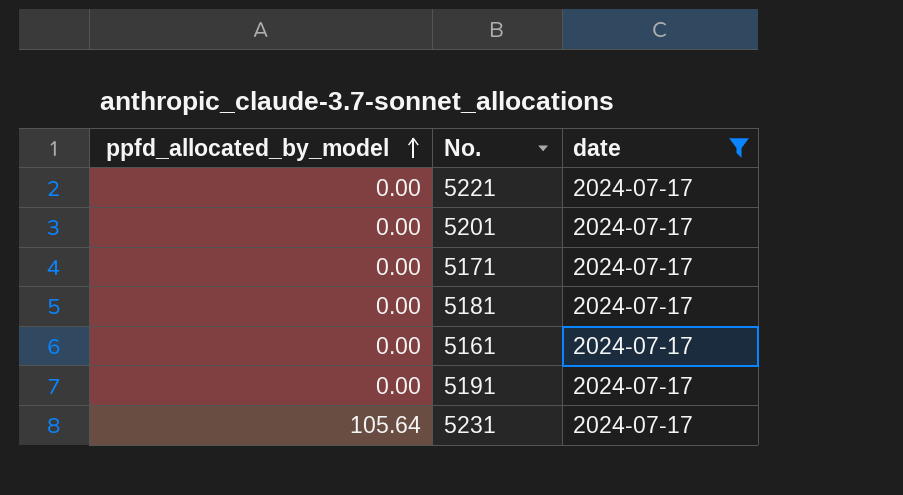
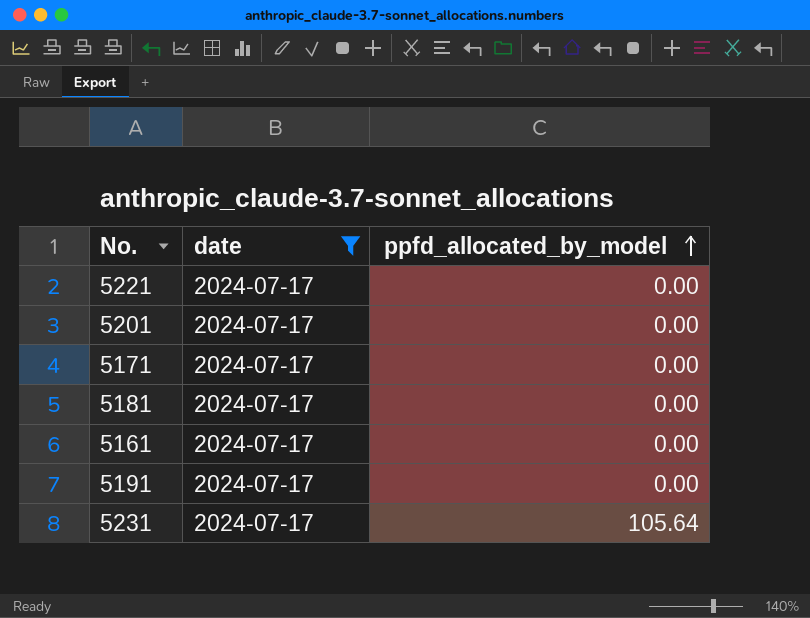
column ppfd_allocated_by_model | position: 1 -> 3

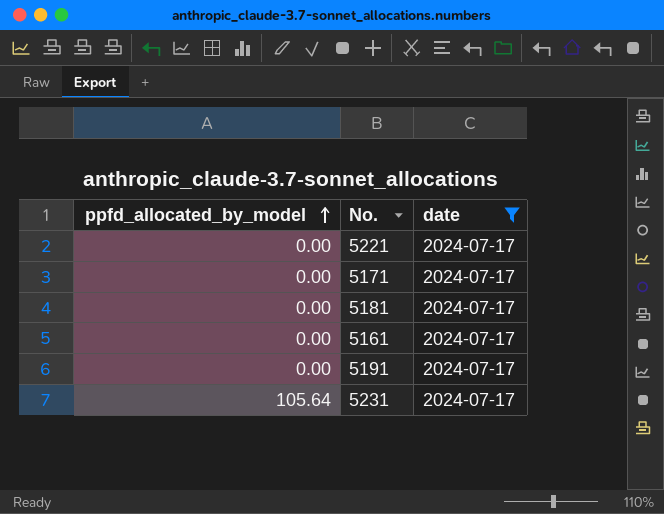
column ppfd_allocated_by_model | position: 3 -> 1
row 5201: 2024-07-17 | 0.00 -> none

